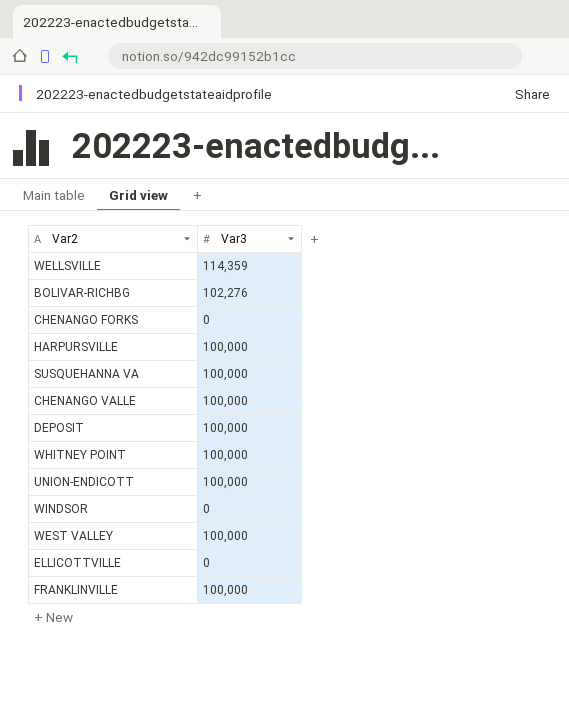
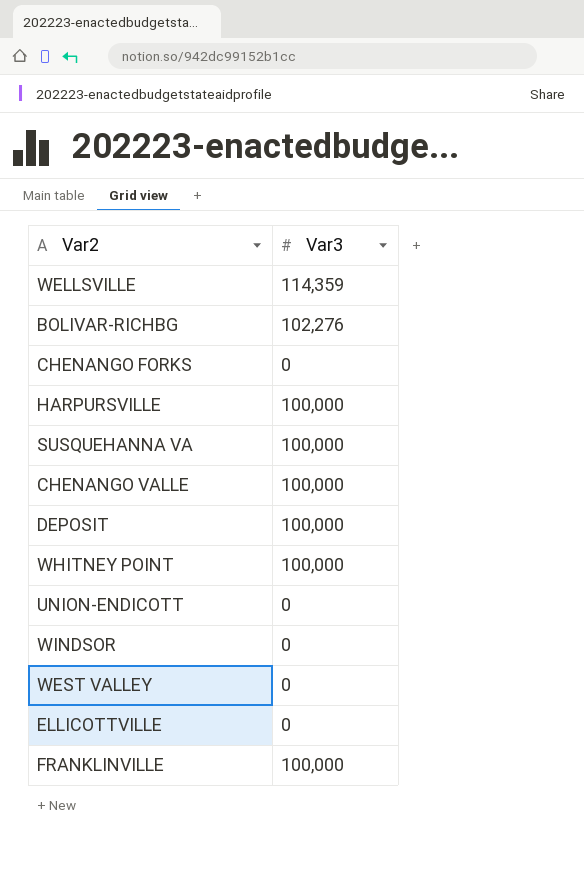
UNION-ENDICOTT | Var3: 100,000 -> 0
WEST VALLEY | Var3: 100,000 -> 0

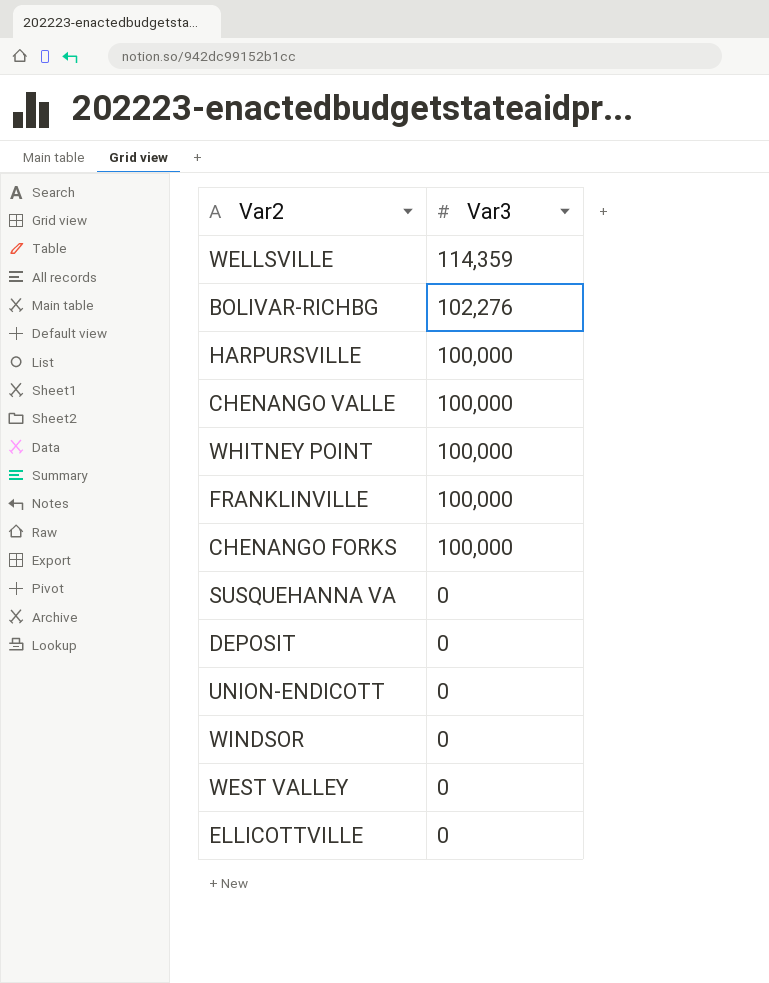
row order: none -> Var3 descending
CHENANGO FORKS | Var3: 0 -> 100,000
SUSQUEHANNA VA | Var3: 100,000 -> 0
DEPOSIT | Var3: 100,000 -> 0

